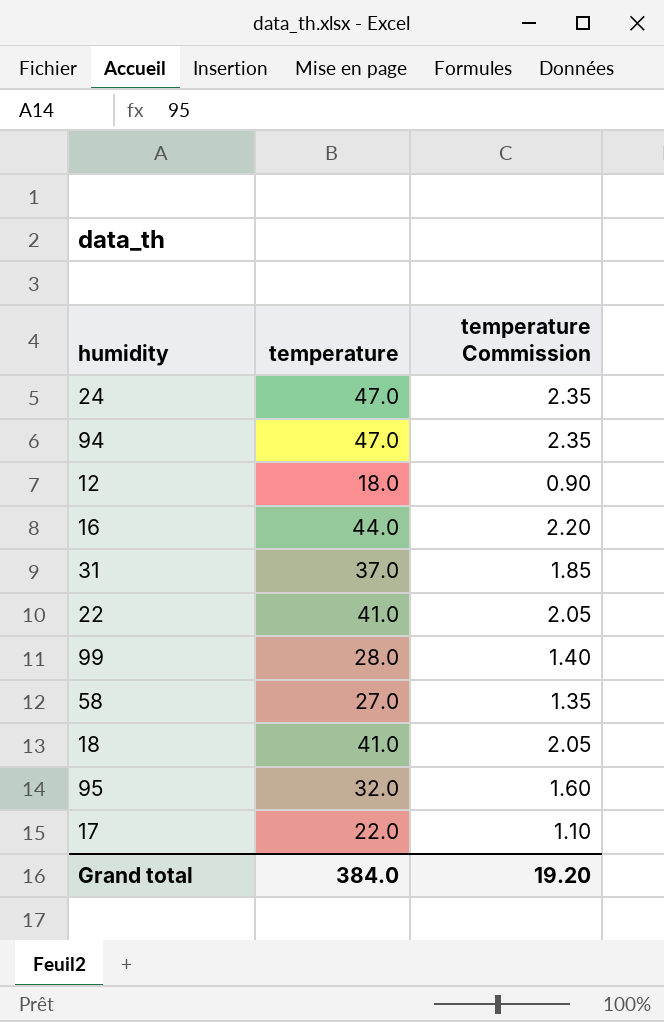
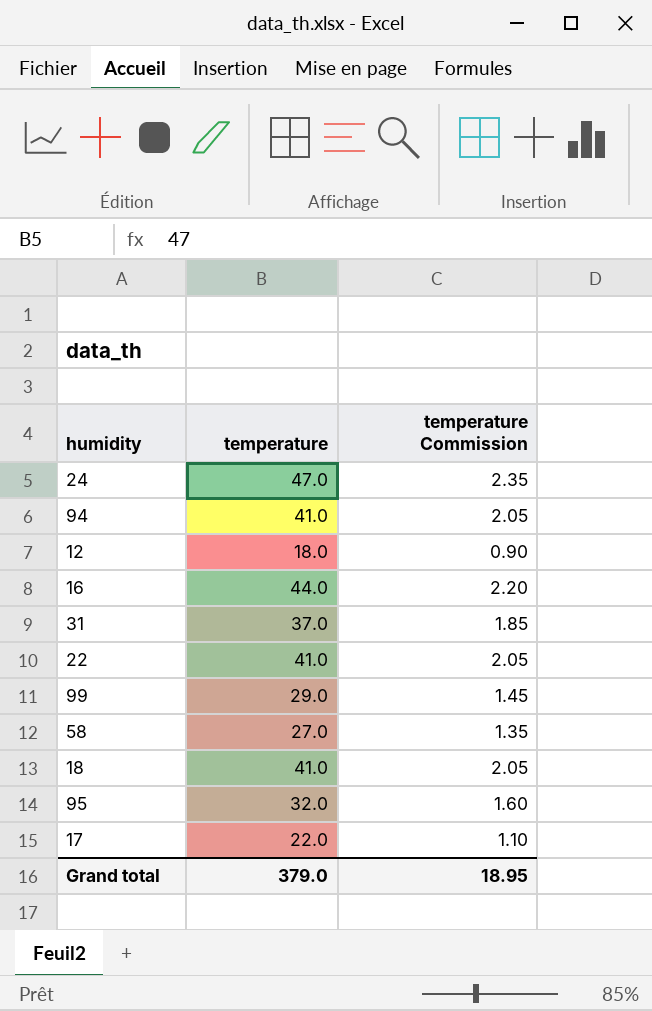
94 | temperature: 47.0 -> 41.0
94 | temperature Commission: 2.35 -> 2.05
99 | temperature: 28.0 -> 29.0
99 | temperature Commission: 1.40 -> 1.45
Grand total | temperature: 384.0 -> 379.0
Grand total | temperature Commission: 19.20 -> 18.95

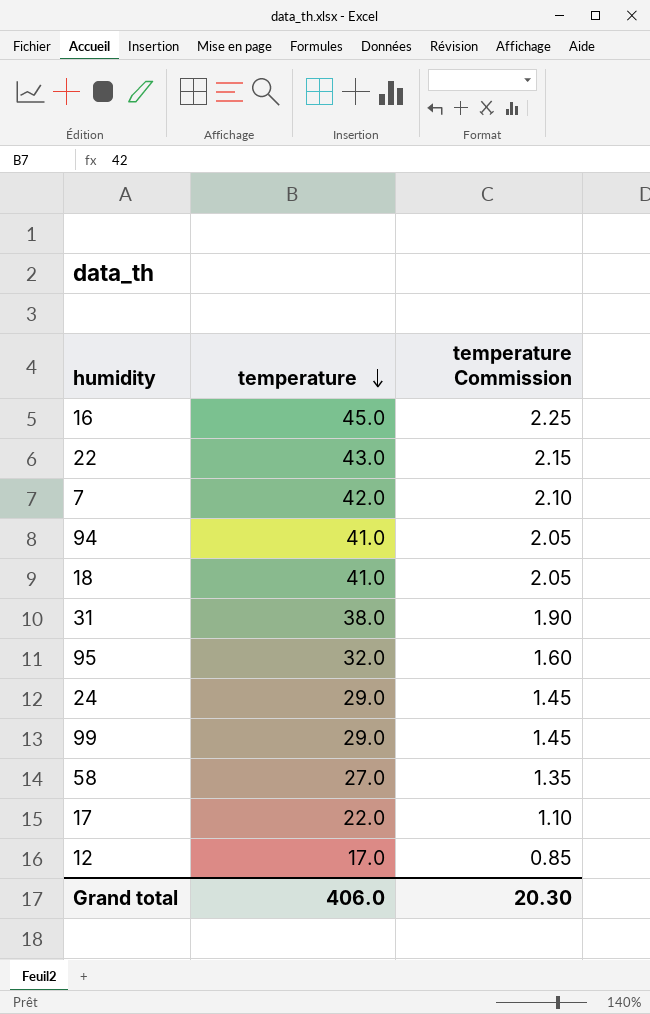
row order: none -> temperature descending
16 | temperature: 44.0 -> 45.0
16 | temperature Commission: 2.20 -> 2.25
22 | temperature: 41.0 -> 43.0
22 | temperature Commission: 2.05 -> 2.15
row 7: none -> 42.0 | 2.10
31 | temperature: 37.0 -> 38.0
31 | temperature Commission: 1.85 -> 1.90
24 | temperature: 47.0 -> 29.0
24 | temperature Commission: 2.35 -> 1.45
12 | temperature: 18.0 -> 17.0
12 | temperature Commission: 0.90 -> 0.85
Grand total | temperature: 379.0 -> 406.0
Grand total | temperature Commission: 18.95 -> 20.30

